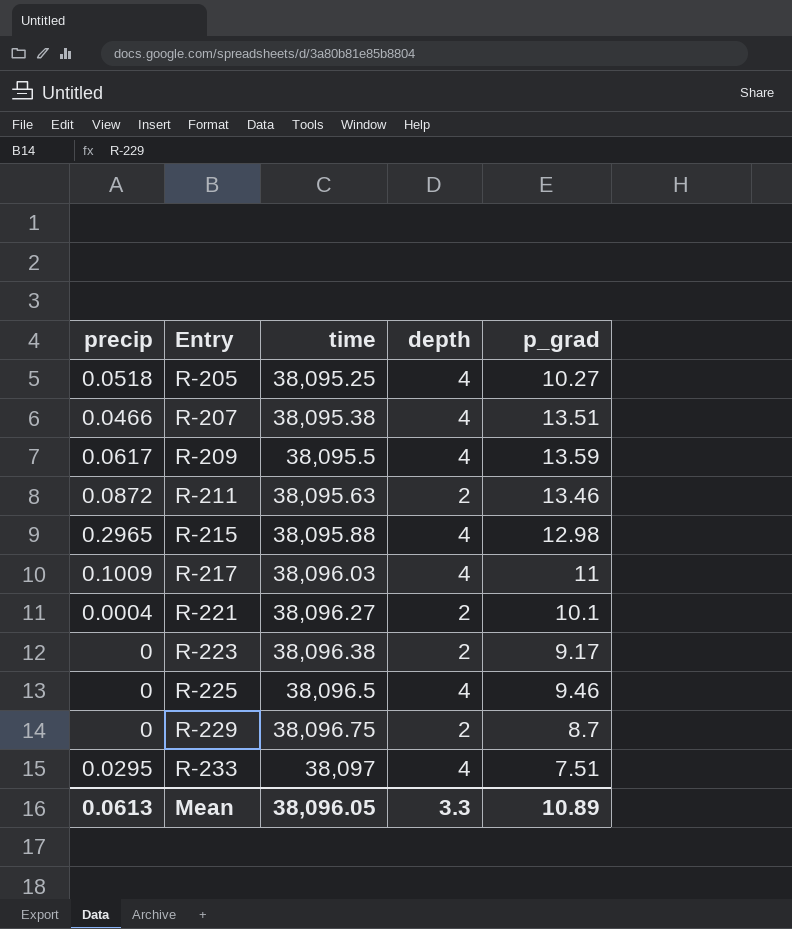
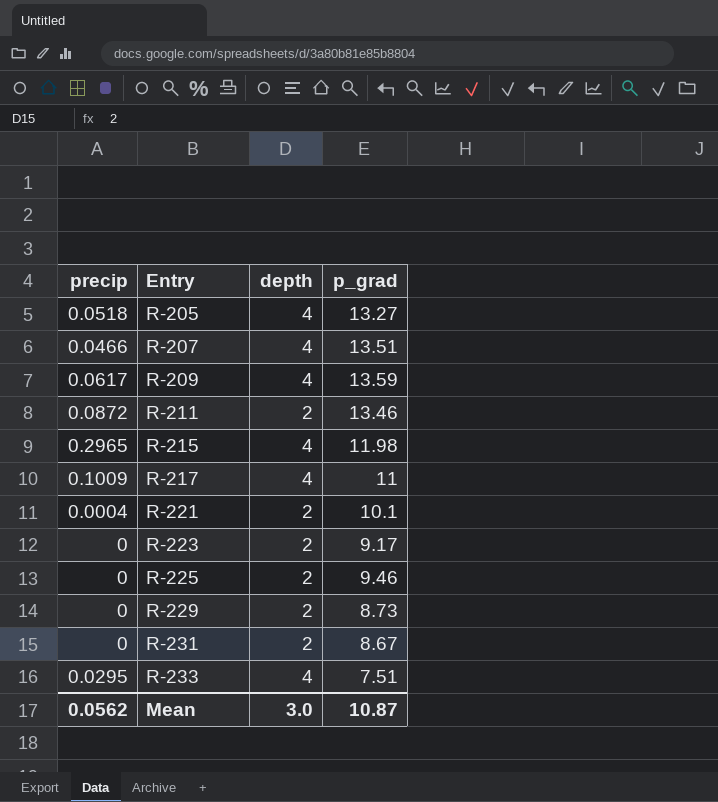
column time | position: 3 -> none
R-205 | p_grad: 10.27 -> 13.27
R-215 | p_grad: 12.98 -> 11.98
R-225 | depth: 4 -> 2
R-229 | p_grad: 8.7 -> 8.73
row R-231: none -> 0 | 2 | 8.67
Mean | precip: 0.0613 -> 0.0562
Mean | depth: 3.3 -> 3.0
Mean | p_grad: 10.89 -> 10.87

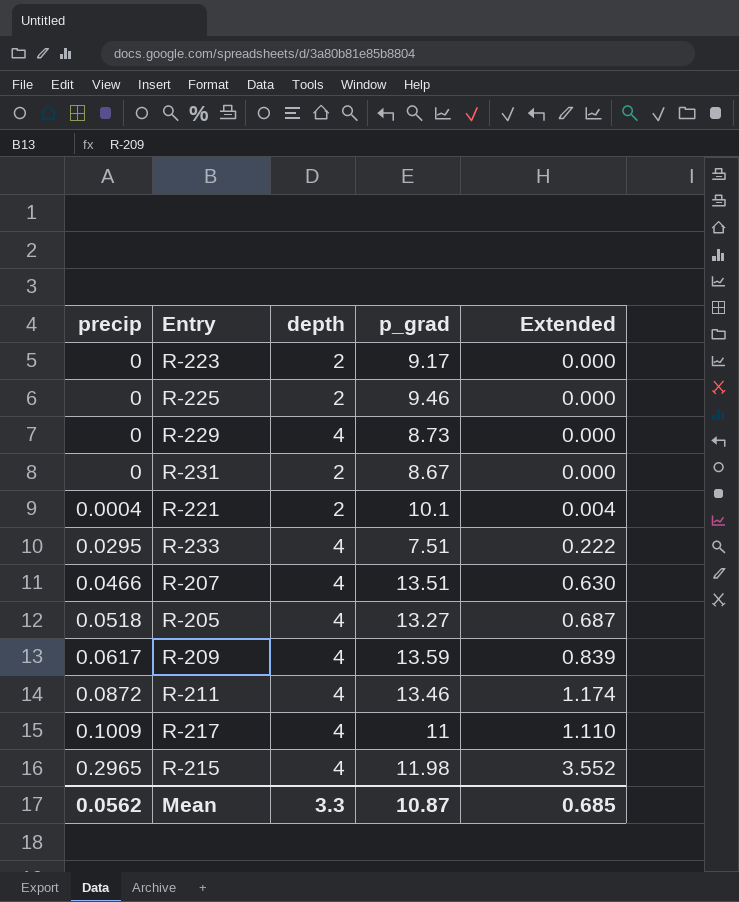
row order: Entry ascending -> precip ascending
column Extended | formula: none -> [precip] * [p_grad]
R-229 | depth: 2 -> 4
R-211 | depth: 2 -> 4
Mean | depth: 3.0 -> 3.3

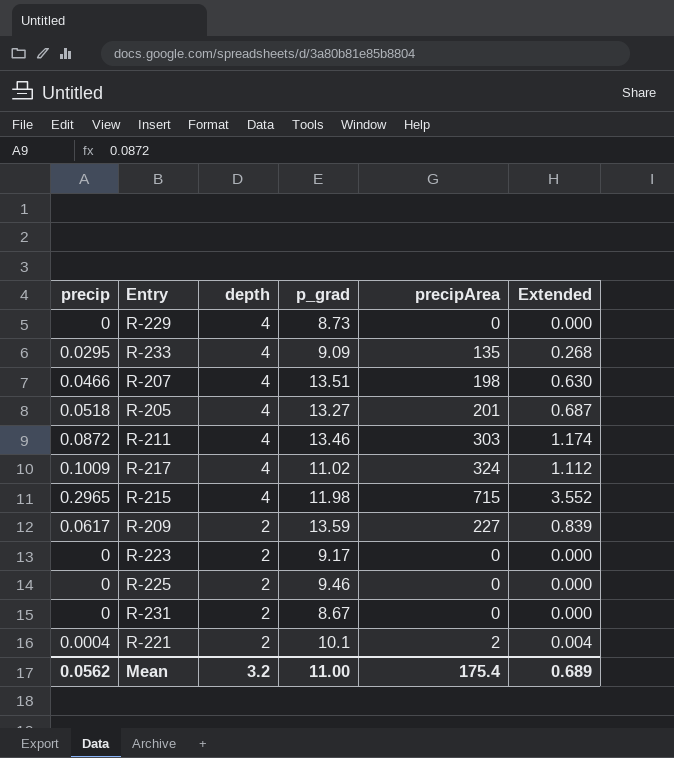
row order: precip ascending -> depth descending
column precipArea | position: none -> 5
R-233 | p_grad: 7.51 -> 9.09
R-233 | Extended: 0.222 -> 0.268
R-217 | p_grad: 11 -> 11.02
R-217 | Extended: 1.110 -> 1.112
R-209 | depth: 4 -> 2
Mean | depth: 3.3 -> 3.2
Mean | p_grad: 10.87 -> 11.00
Mean | Extended: 0.685 -> 0.689

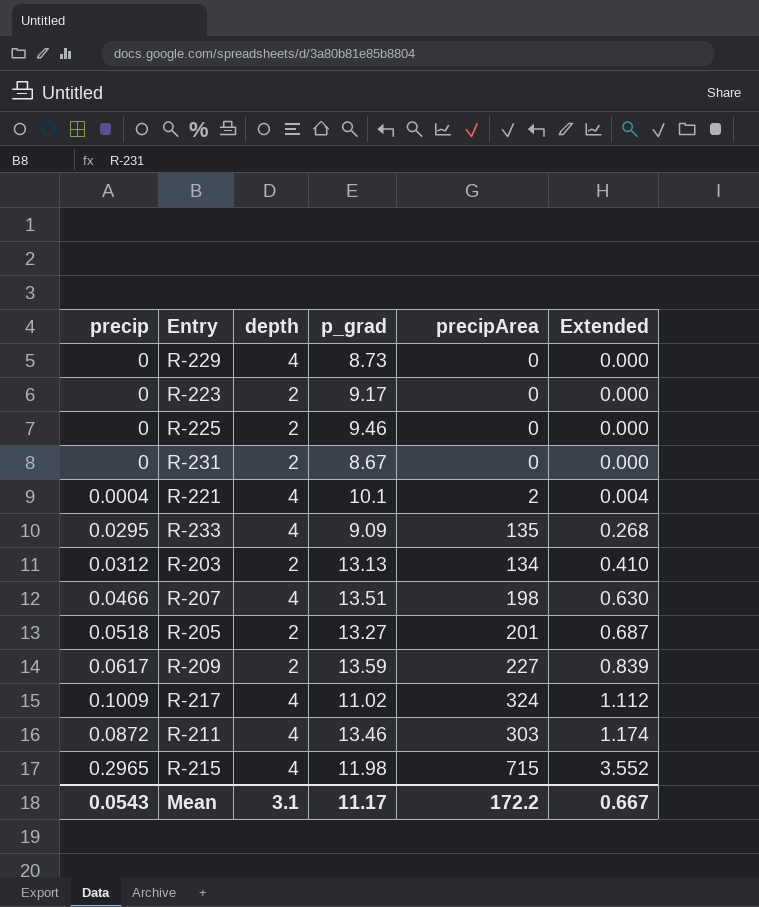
row order: depth descending -> Extended ascending
R-221 | depth: 2 -> 4
row R-203: none -> 0.0312 | 2 | 13.13 | 134 | 0.410
R-205 | depth: 4 -> 2
Mean | precip: 0.0562 -> 0.0543
Mean | depth: 3.2 -> 3.1
Mean | p_grad: 11.00 -> 11.17
Mean | precipArea: 175.4 -> 172.2
Mean | Extended: 0.689 -> 0.667

